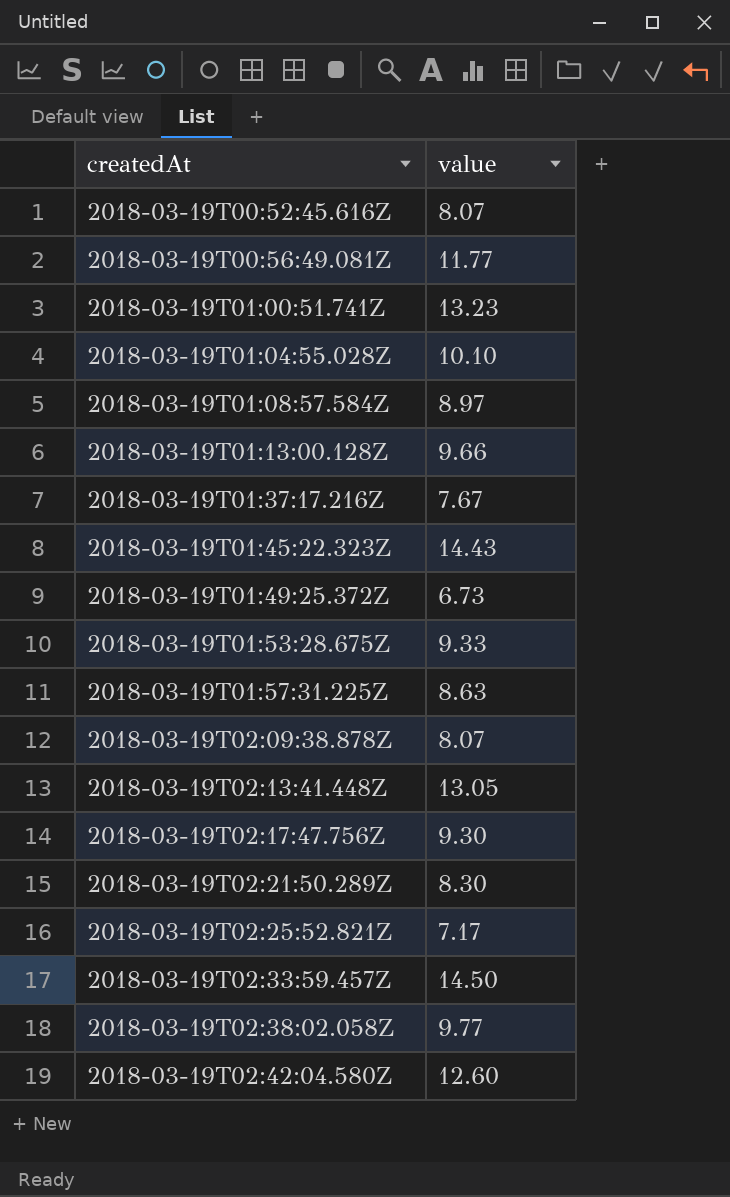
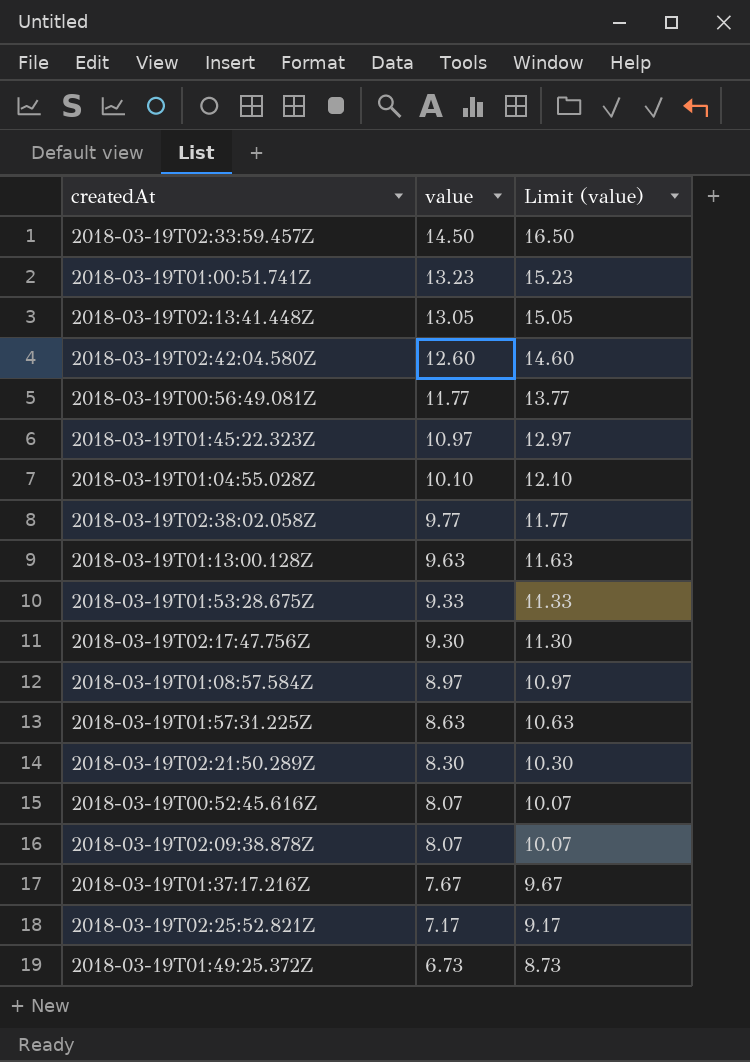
row order: createdAt ascending -> value descending
column Limit (value) | formula: none -> [value] + 2
2018-03-19T01:45:22.323Z | value: 14.43 -> 10.97
2018-03-19T01:13:00.128Z | value: 9.66 -> 9.63

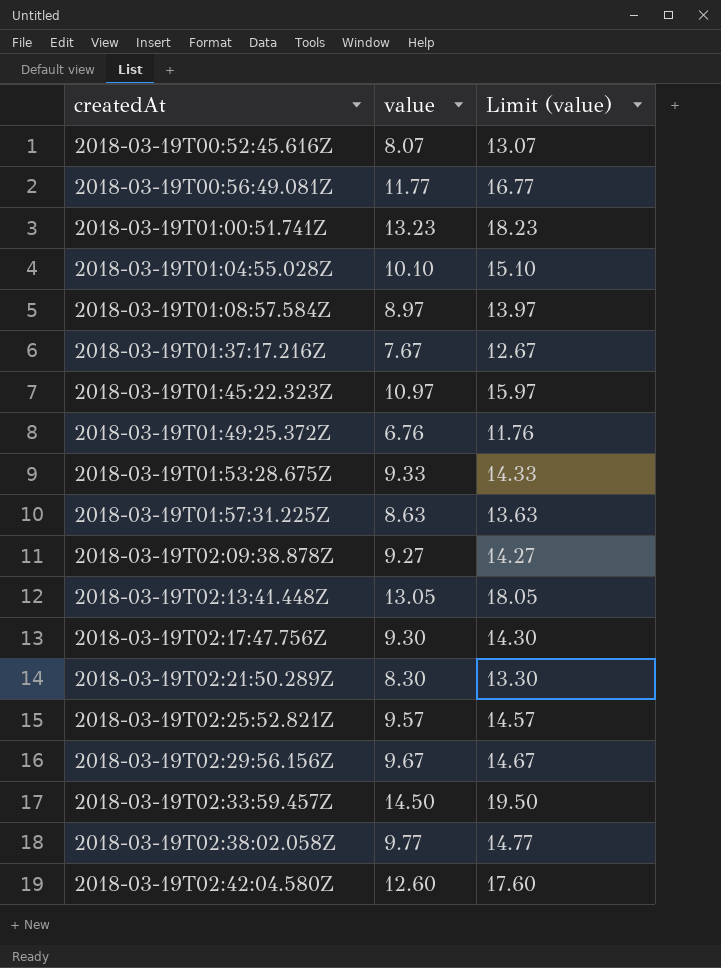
row order: value descending -> createdAt ascending
column Limit (value) | formula: [value] + 2 -> [value] + 5
row 2018-03-19T01:13:00.128Z: 9.63 | 11.63 -> none
2018-03-19T01:49:25.372Z | value: 6.73 -> 6.76
2018-03-19T02:09:38.878Z | value: 8.07 -> 9.27
2018-03-19T02:25:52.821Z | value: 7.17 -> 9.57
row 2018-03-19T02:29:56.156Z: none -> 9.67 | 14.67

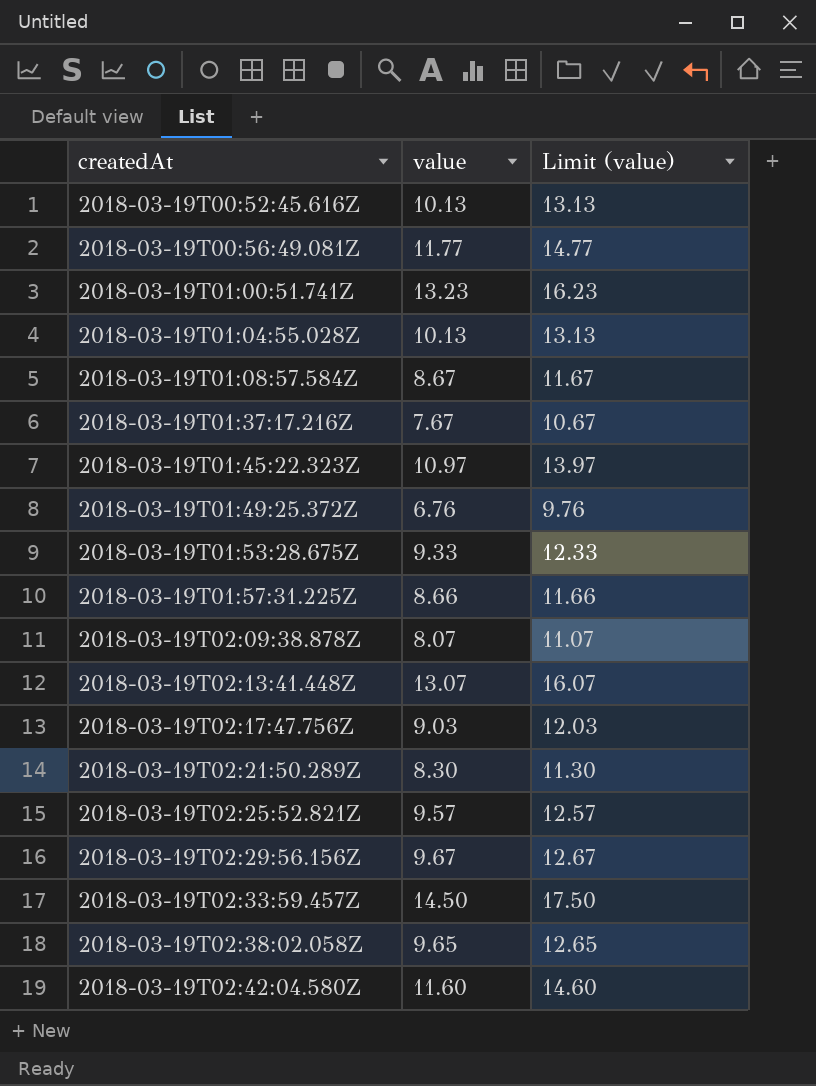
column Limit (value) | formula: [value] + 5 -> [value] + 3
2018-03-19T00:52:45.616Z | value: 8.07 -> 10.13
2018-03-19T01:04:55.028Z | value: 10.10 -> 10.13
2018-03-19T01:08:57.584Z | value: 8.97 -> 8.67
2018-03-19T01:57:31.225Z | value: 8.63 -> 8.66
2018-03-19T02:09:38.878Z | value: 9.27 -> 8.07
2018-03-19T02:13:41.448Z | value: 13.05 -> 13.07
2018-03-19T02:17:47.756Z | value: 9.30 -> 9.03
2018-03-19T02:38:02.058Z | value: 9.77 -> 9.65
2018-03-19T02:42:04.580Z | value: 12.60 -> 11.60

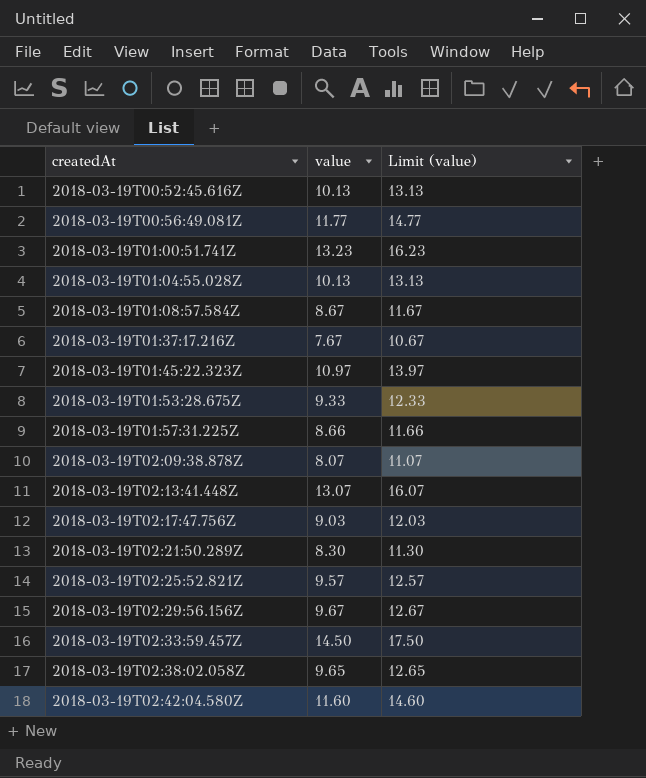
row 2018-03-19T01:49:25.372Z: 6.76 | 9.76 -> none

